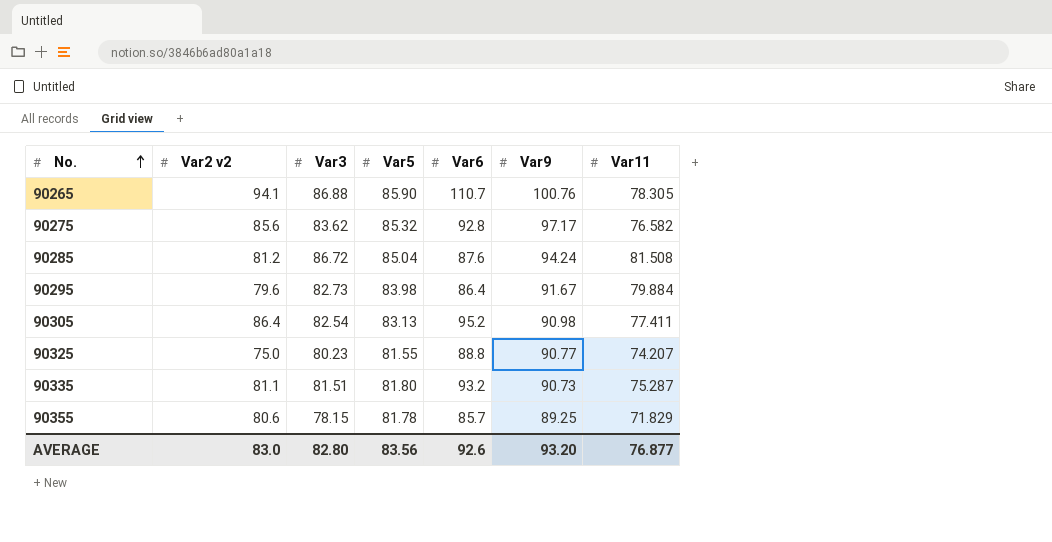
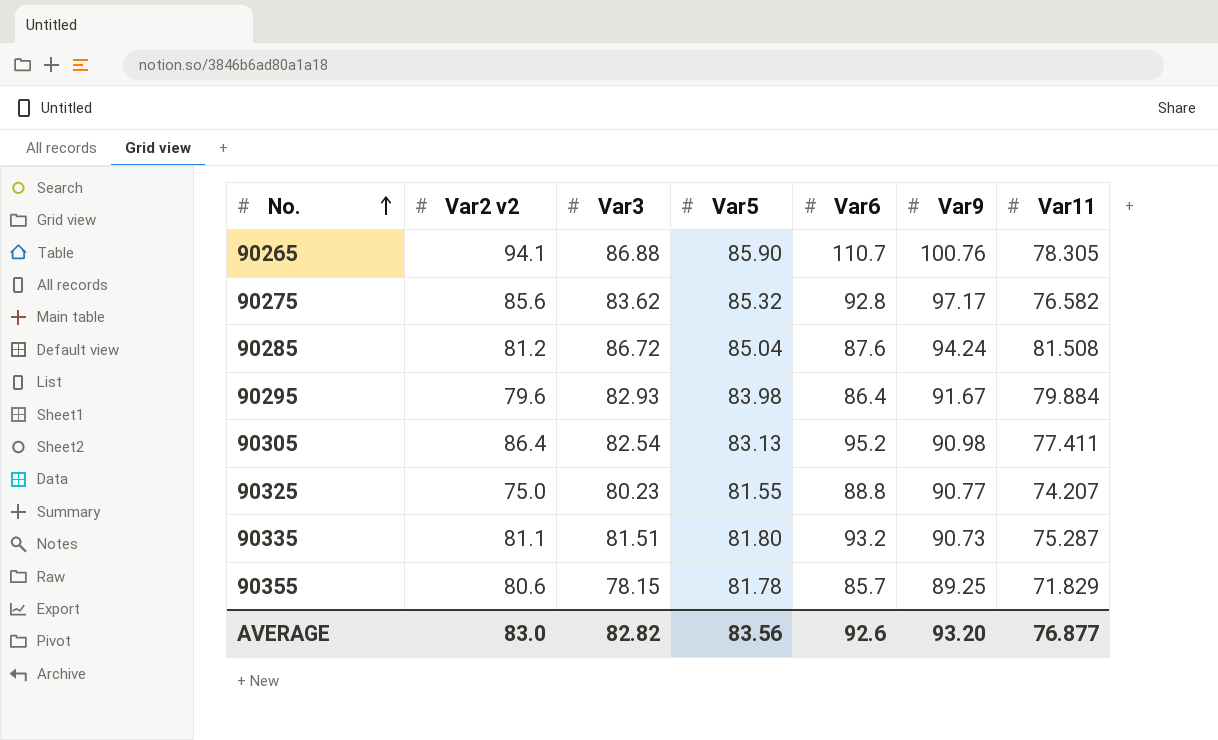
90295 | Var3: 82.73 -> 82.93
AVERAGE | Var3: 82.80 -> 82.82

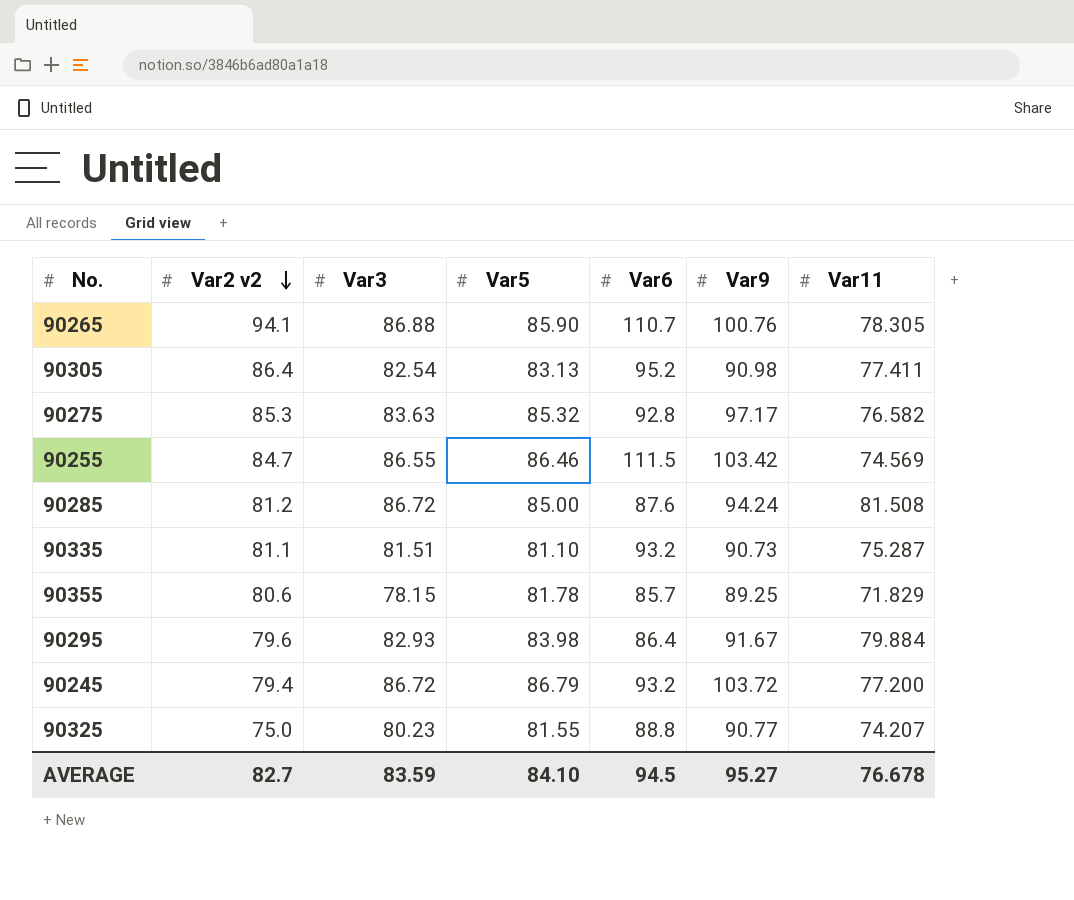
row order: No. ascending -> Var2 v2 descending
90275 | Var2 v2: 85.6 -> 85.3
90275 | Var3: 83.62 -> 83.63
row 90255: none -> 84.7 | 86.55 | 86.46 | 111.5 | 103.42 | 74.569
90285 | Var5: 85.04 -> 85.00
90335 | Var5: 81.80 -> 81.10
row 90245: none -> 79.4 | 86.72 | 86.79 | 93.2 | 103.72 | 77.200
AVERAGE | Var2 v2: 83.0 -> 82.7
AVERAGE | Var3: 82.82 -> 83.59
AVERAGE | Var5: 83.56 -> 84.10
AVERAGE | Var6: 92.6 -> 94.5
AVERAGE | Var9: 93.20 -> 95.27
AVERAGE | Var11: 76.877 -> 76.678

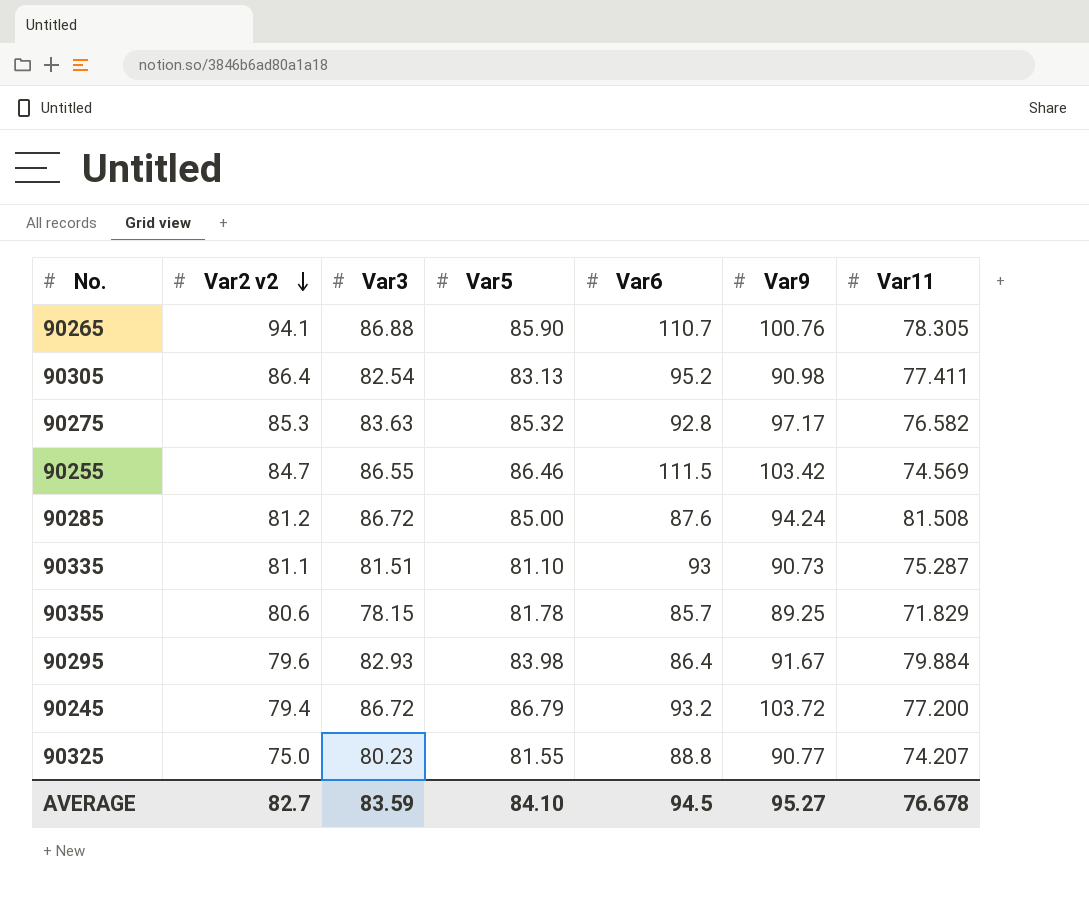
90335 | Var6: 93.2 -> 93

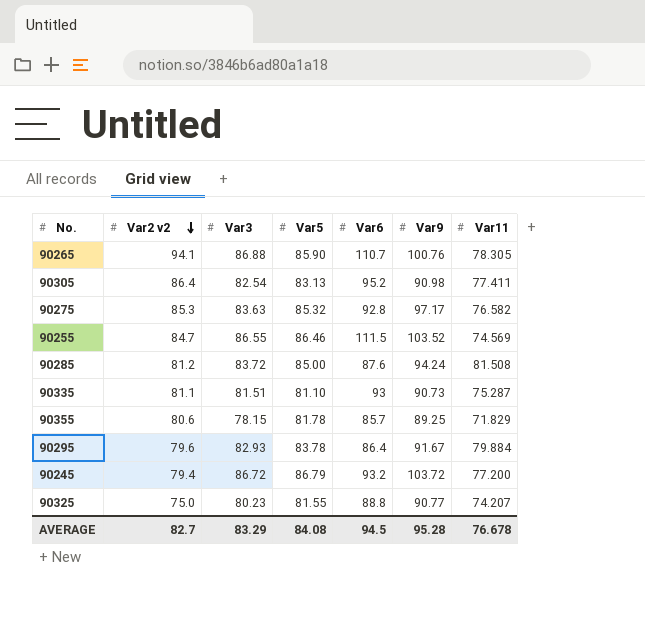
90255 | Var9: 103.42 -> 103.52
90285 | Var3: 86.72 -> 83.72
90295 | Var5: 83.98 -> 83.78
AVERAGE | Var3: 83.59 -> 83.29
AVERAGE | Var5: 84.10 -> 84.08
AVERAGE | Var9: 95.27 -> 95.28

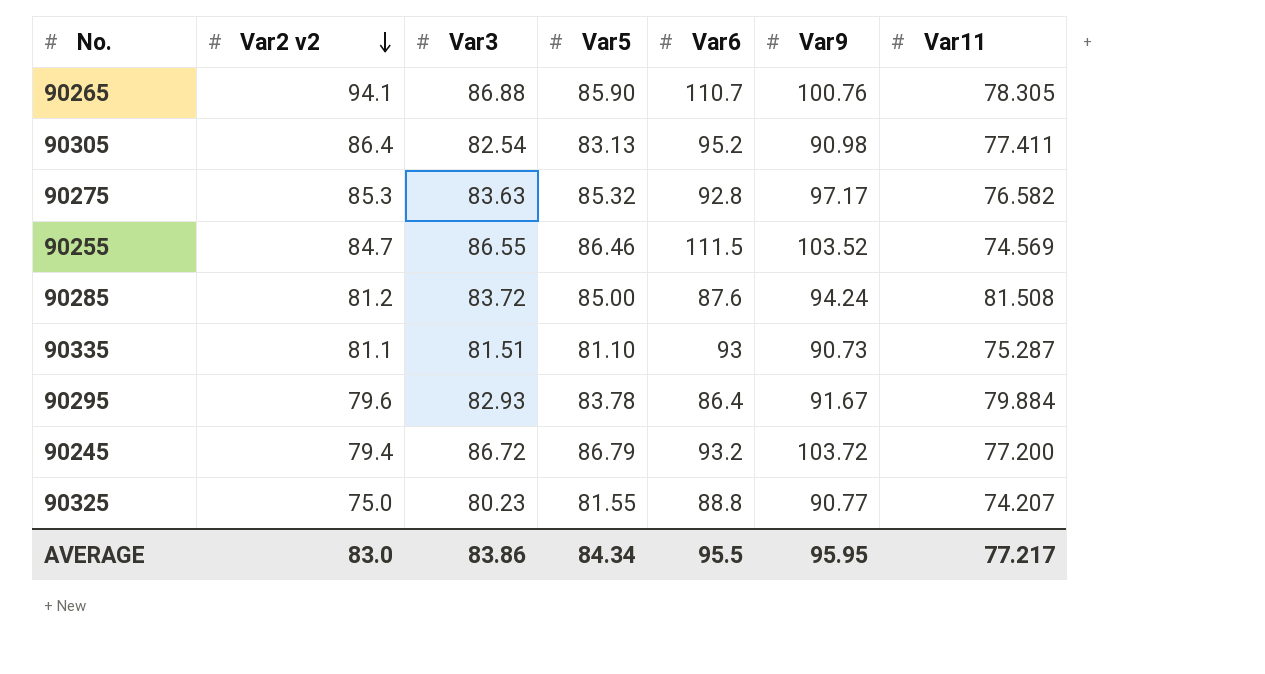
row 90355: 80.6 | 78.15 | 81.78 | 85.7 | 89.25 | 71.829 -> none
AVERAGE | Var2 v2: 82.7 -> 83.0
AVERAGE | Var3: 83.29 -> 83.86
AVERAGE | Var5: 84.08 -> 84.34
AVERAGE | Var6: 94.5 -> 95.5
AVERAGE | Var9: 95.28 -> 95.95
AVERAGE | Var11: 76.678 -> 77.217

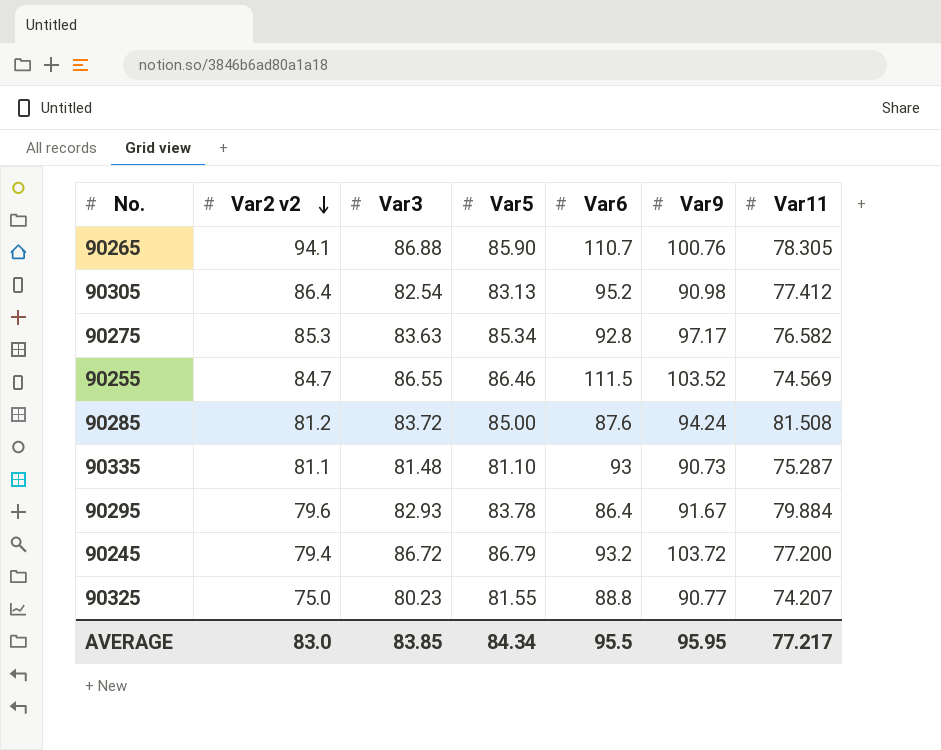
90305 | Var11: 77.411 -> 77.412
90275 | Var5: 85.32 -> 85.34
90335 | Var3: 81.51 -> 81.48
AVERAGE | Var3: 83.86 -> 83.85

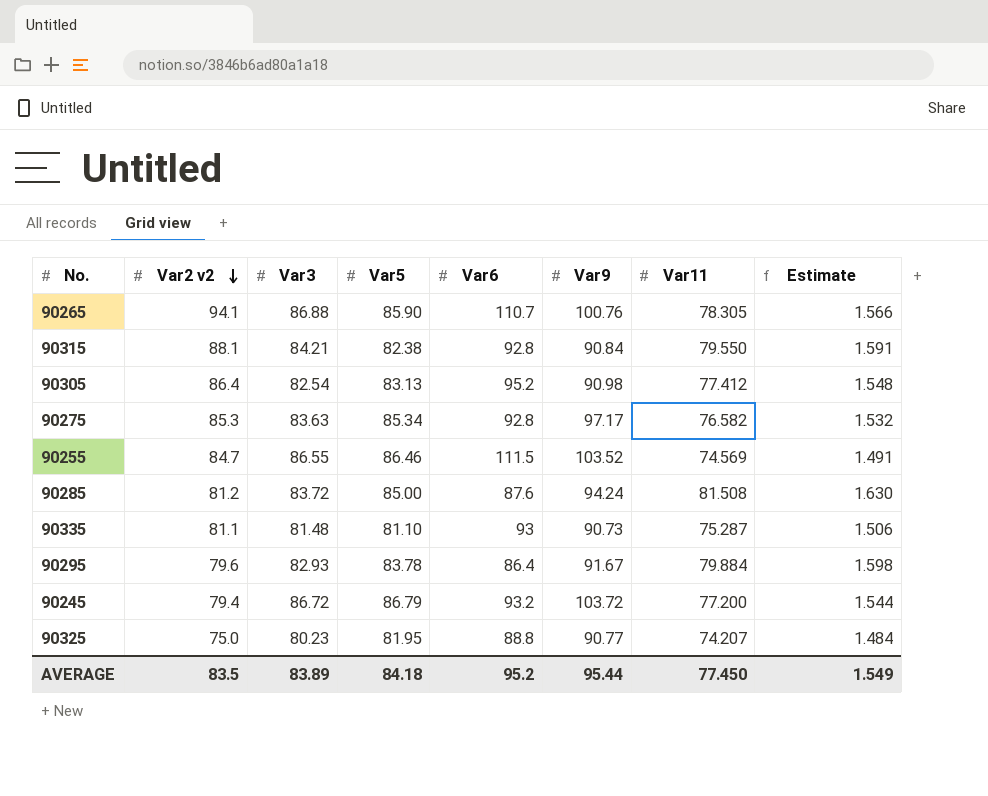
column Estimate | formula: none -> [Var11] * 0.02
row 90315: none -> 88.1 | 84.21 | 82.38 | 92.8 | 90.84 | 79.550 | 1.591
90325 | Var5: 81.55 -> 81.95
AVERAGE | Var2 v2: 83.0 -> 83.5
AVERAGE | Var3: 83.85 -> 83.89
AVERAGE | Var5: 84.34 -> 84.18
AVERAGE | Var6: 95.5 -> 95.2
AVERAGE | Var9: 95.95 -> 95.44
AVERAGE | Var11: 77.217 -> 77.450

